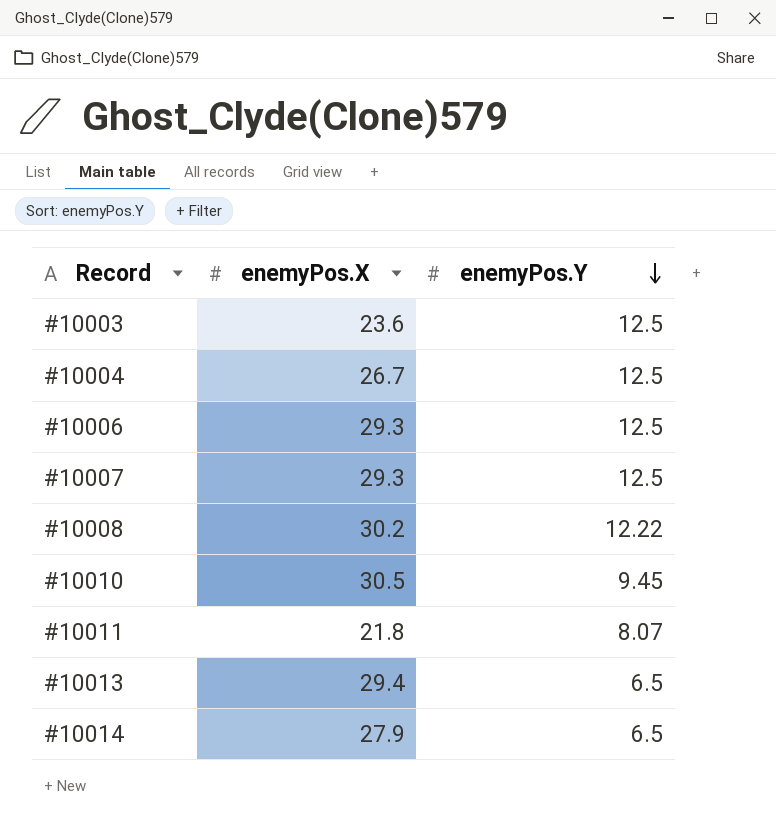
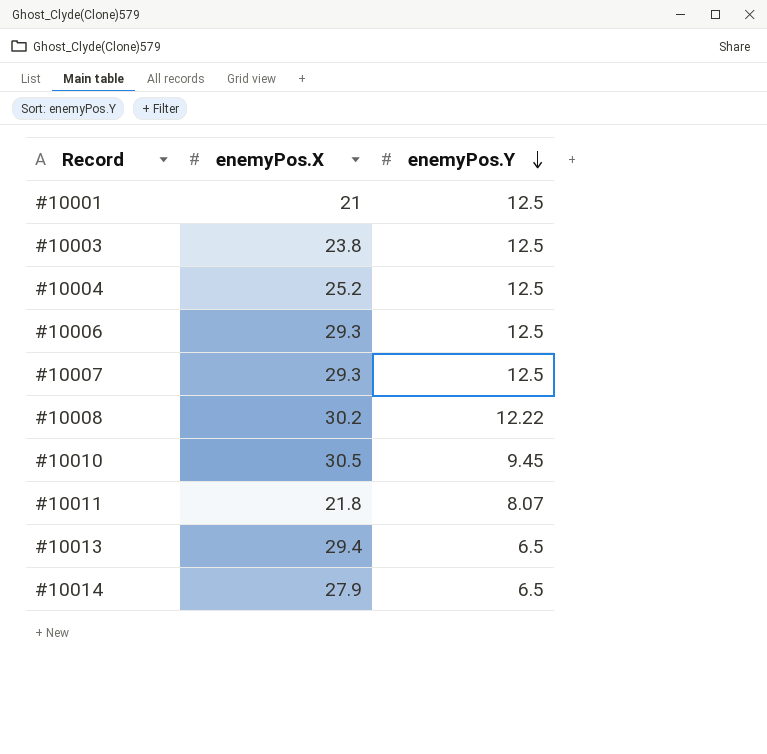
row #10001: none -> 21 | 12.5
#10003 | enemyPos.X: 23.6 -> 23.8
#10004 | enemyPos.X: 26.7 -> 25.2

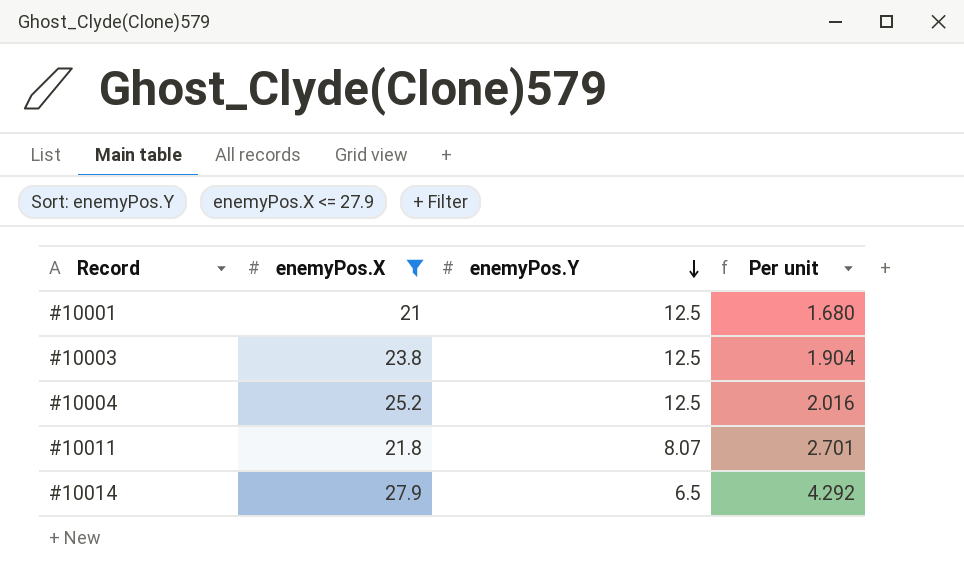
filter: none -> enemyPos.X <= 27.9
column Per unit | formula: none -> [enemyPos.X] / [enemyPos.Y]

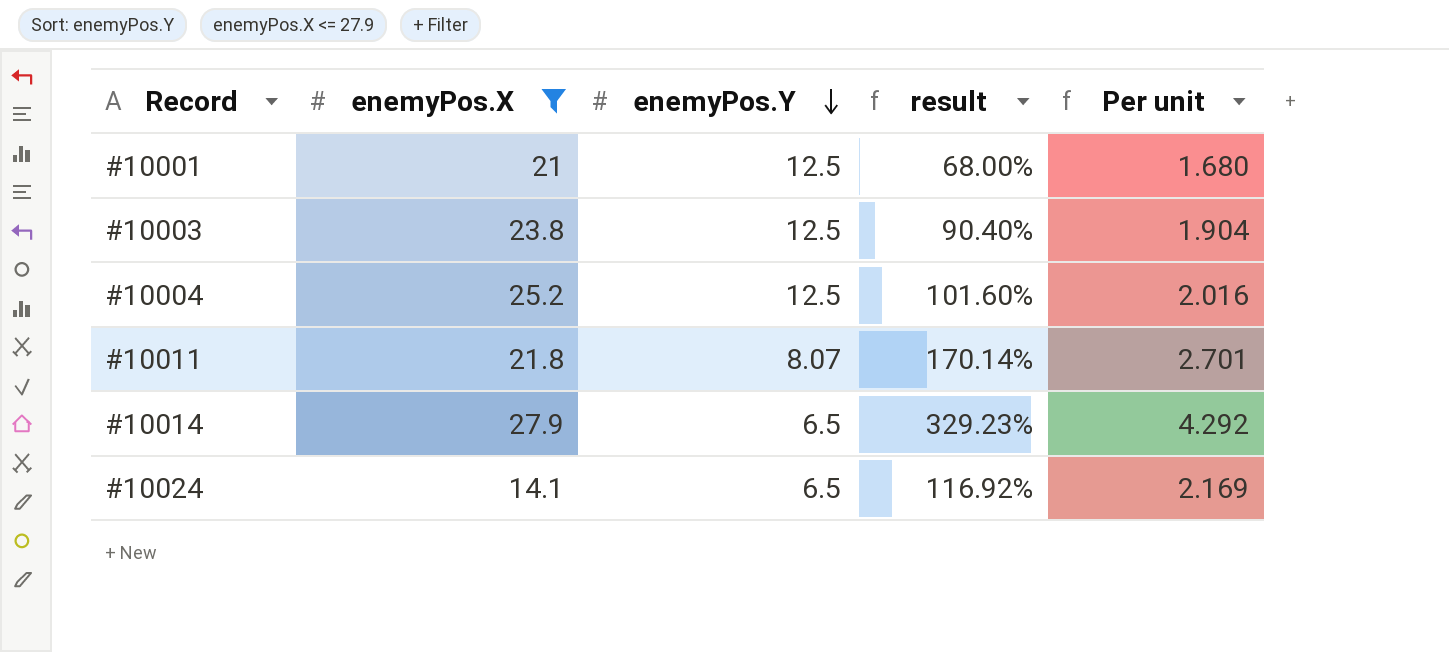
column result | formula: none -> ([enemyPos.X] - [enemyPos.Y]) / [enemyPos.Y]
row #10024: none -> 14.1 | 6.5 | 116.92% | 2.169

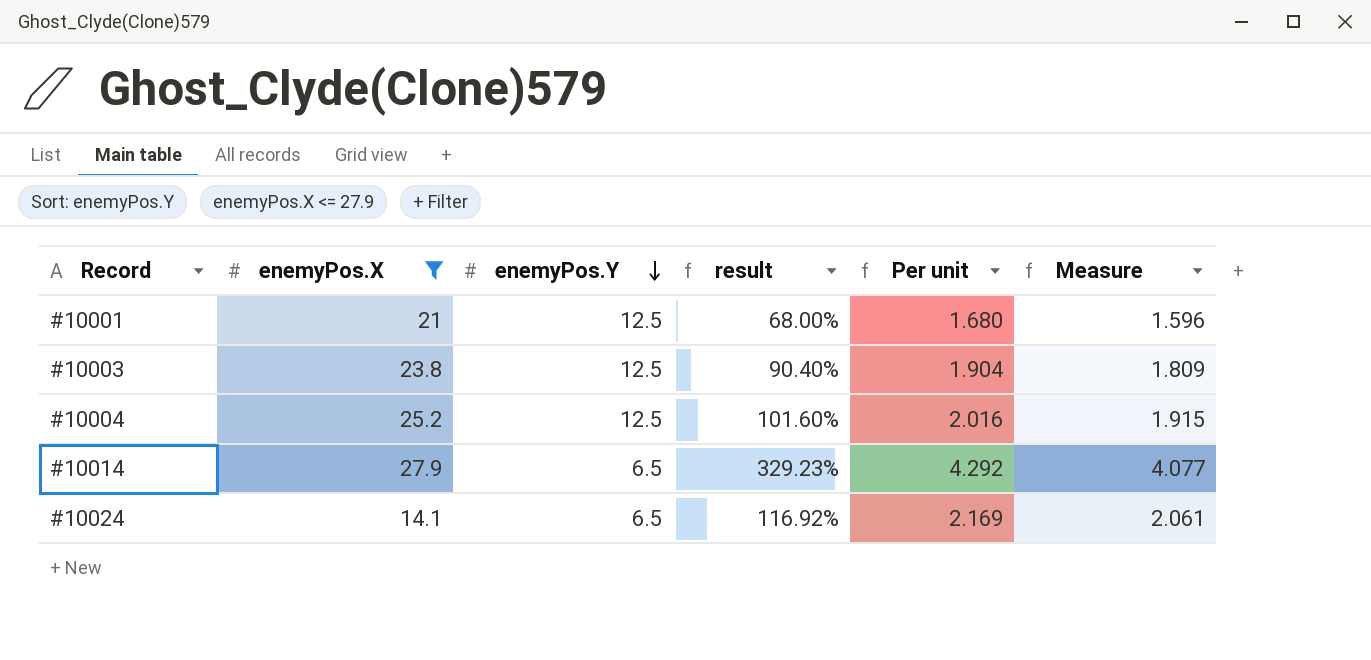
column Measure | formula: none -> [Per unit] * 0.95
row #10011: 21.8 | 8.07 | 170.14% | 2.701 -> none

